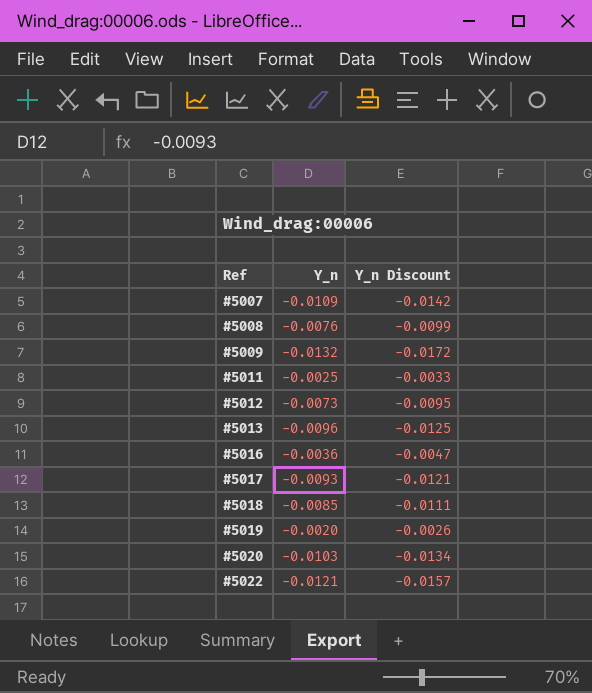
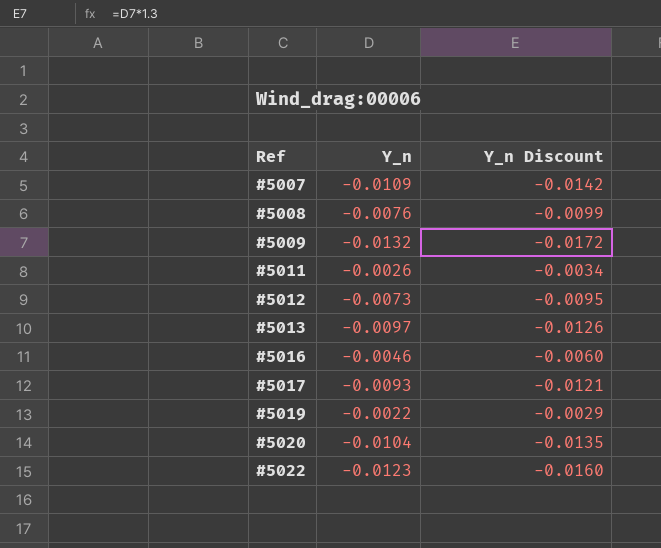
row #5018: -0.0085 | -0.0111 -> none
#5011 | Y_n: -0.0025 -> -0.0026
#5011 | Y_n Discount: -0.0033 -> -0.0034
#5013 | Y_n: -0.0096 -> -0.0097
#5013 | Y_n Discount: -0.0125 -> -0.0126
#5016 | Y_n: -0.0036 -> -0.0046
#5016 | Y_n Discount: -0.0047 -> -0.0060
#5019 | Y_n: -0.0020 -> -0.0022
#5019 | Y_n Discount: -0.0026 -> -0.0029
#5020 | Y_n: -0.0103 -> -0.0104
#5020 | Y_n Discount: -0.0134 -> -0.0135
#5022 | Y_n: -0.0121 -> -0.0123
#5022 | Y_n Discount: -0.0157 -> -0.0160

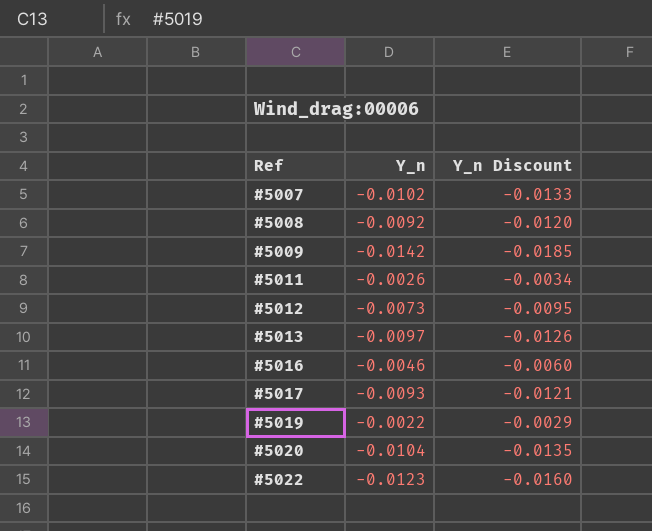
#5007 | Y_n: -0.0109 -> -0.0102
#5007 | Y_n Discount: -0.0142 -> -0.0133
#5008 | Y_n: -0.0076 -> -0.0092
#5008 | Y_n Discount: -0.0099 -> -0.0120
#5009 | Y_n: -0.0132 -> -0.0142
#5009 | Y_n Discount: -0.0172 -> -0.0185

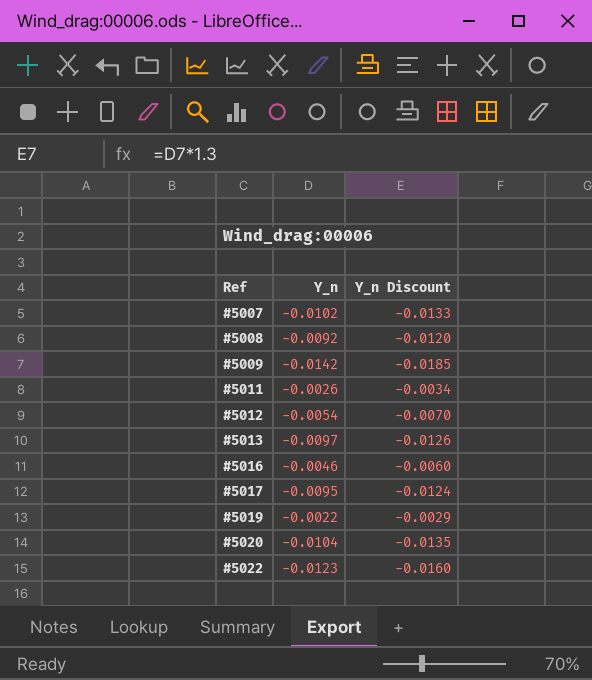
#5012 | Y_n: -0.0073 -> -0.0054
#5012 | Y_n Discount: -0.0095 -> -0.0070
#5017 | Y_n: -0.0093 -> -0.0095
#5017 | Y_n Discount: -0.0121 -> -0.0124

